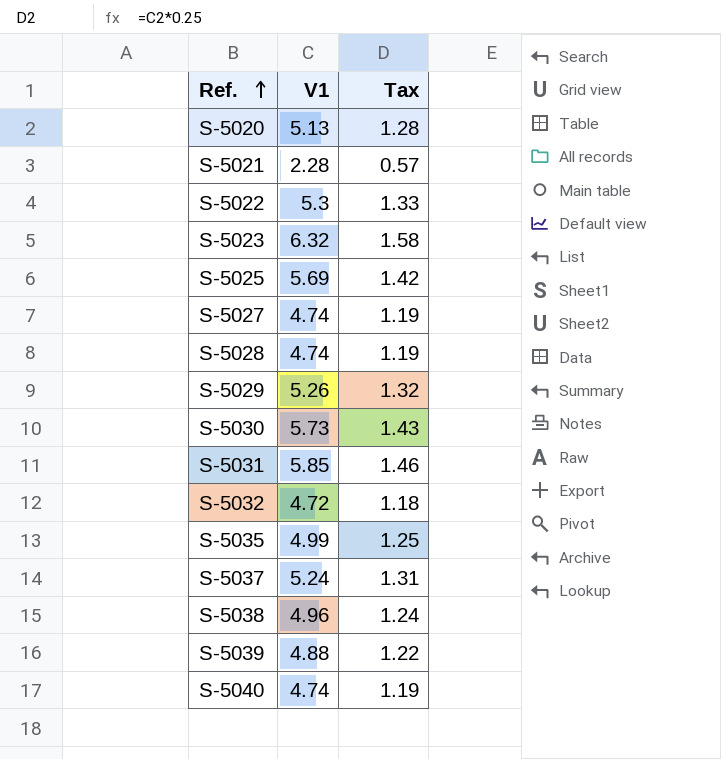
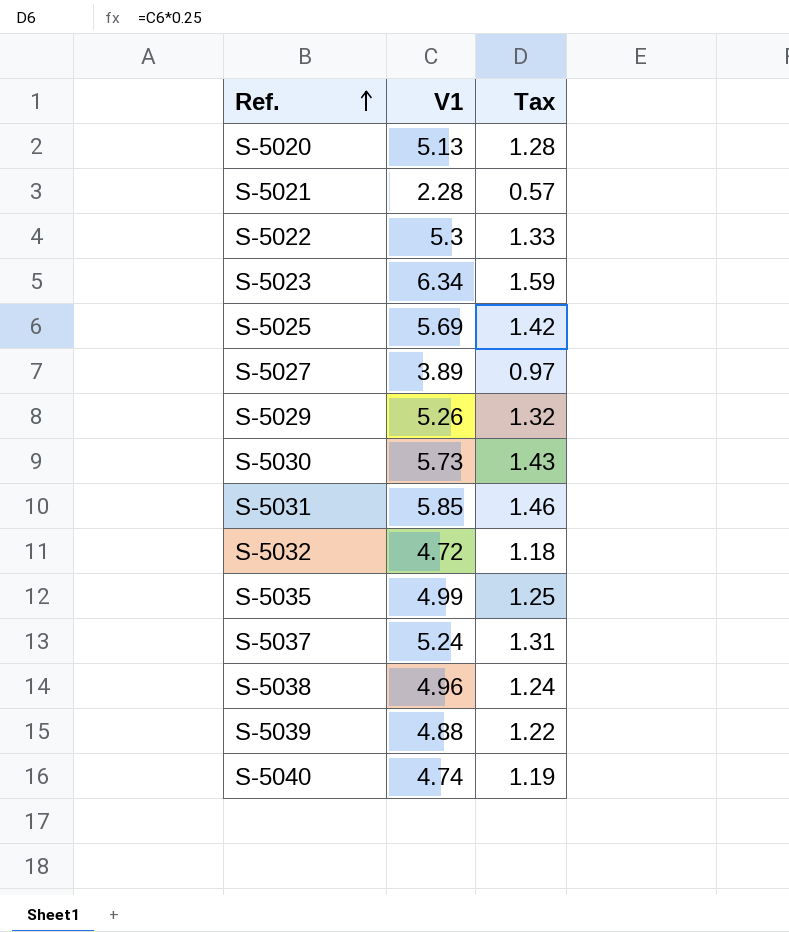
row S-5028: 4.74 | 1.19 -> none
S-5023 | V1: 6.32 -> 6.34
S-5023 | Tax: 1.58 -> 1.59
S-5027 | V1: 4.74 -> 3.89
S-5027 | Tax: 1.19 -> 0.97

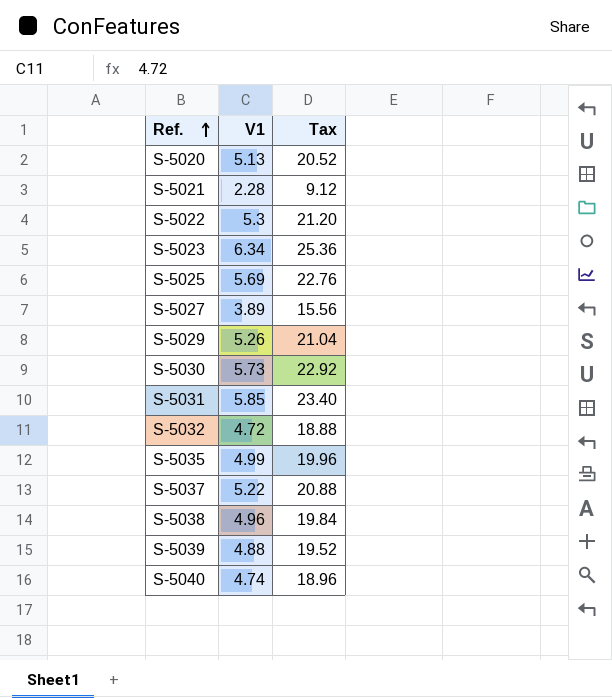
column Tax | formula: [V1] * 0.25 -> [V1] * 4
S-5037 | V1: 5.24 -> 5.22

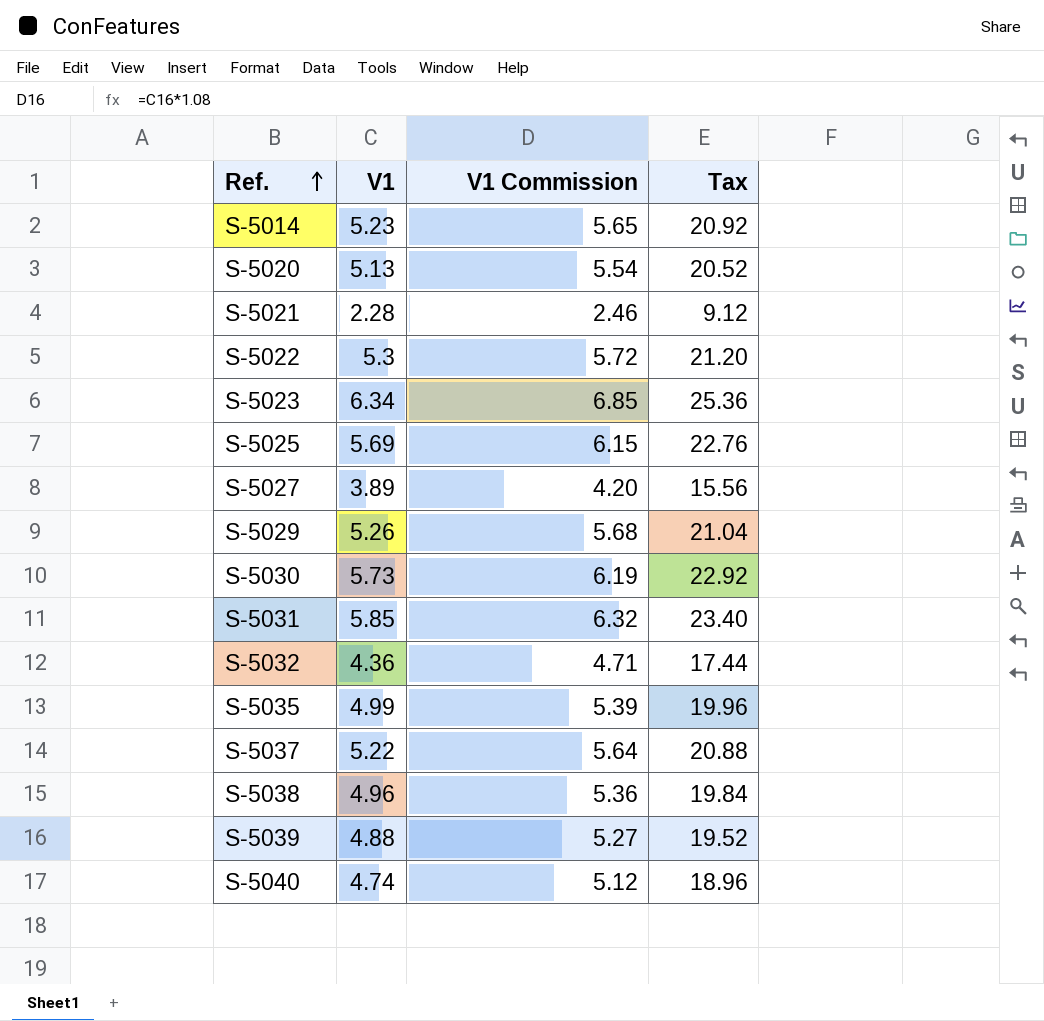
column V1 Commission | formula: none -> [V1] * 1.08
row S-5014: none -> 5.23 | 5.65 | 20.92
S-5032 | V1: 4.72 -> 4.36
S-5032 | Tax: 18.88 -> 17.44

